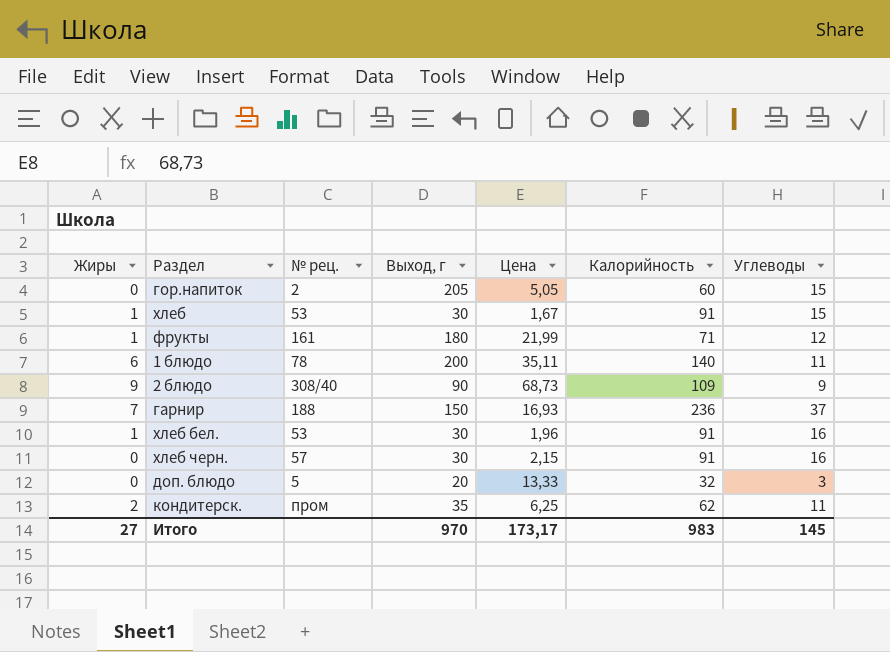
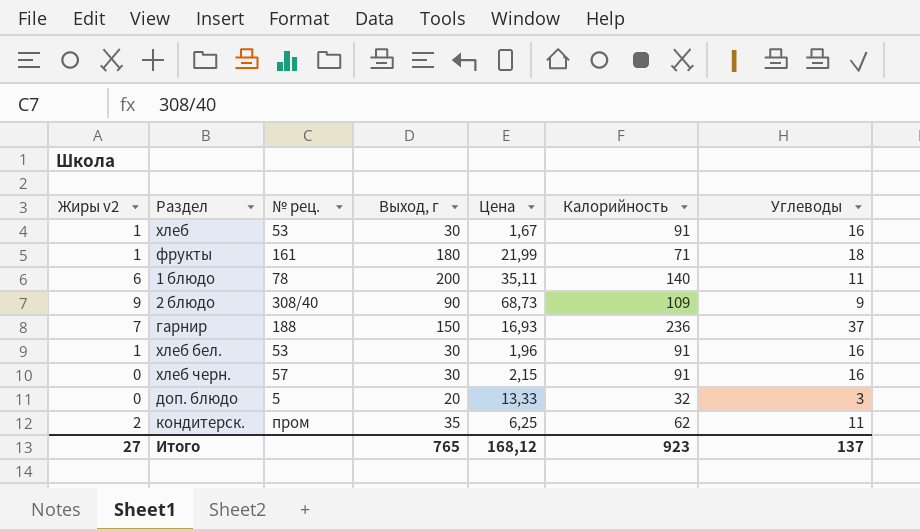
column name: Жиры -> Жиры v2
row гор.напиток: 0 | 2 | 205 | 5,05 | 60 | 15 -> none
хлеб | Углеводы: 15 -> 16
фрукты | Углеводы: 12 -> 18
Итого | Выход, г: 970 -> 765
Итого | Цена: 173,17 -> 168,12
Итого | Калорийность: 983 -> 923
Итого | Углеводы: 145 -> 137

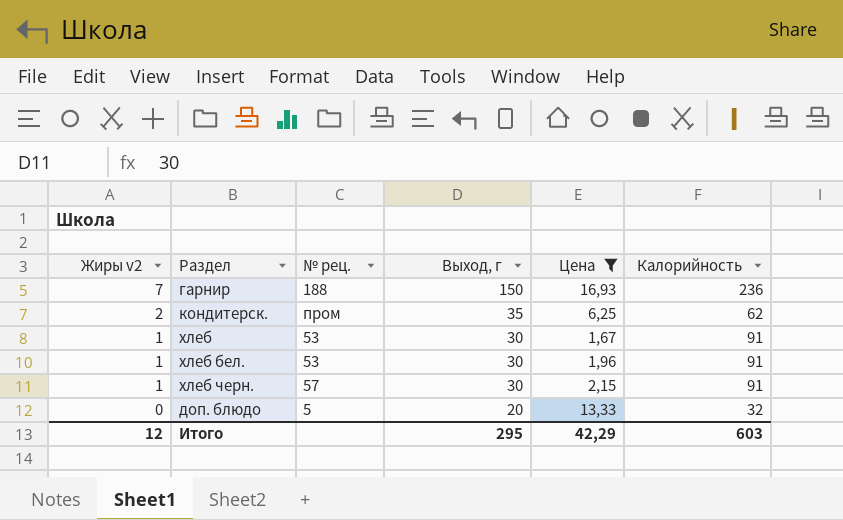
filter: none -> Цена <= 16,93
row order: none -> Жиры v2 descending
column Углеводы | position: 7 -> none
хлеб черн. | Жиры v2: 0 -> 1
Итого | Жиры v2: 27 -> 12
Итого | Выход, г: 765 -> 295
Итого | Цена: 168,12 -> 42,29
Итого | Калорийность: 923 -> 603

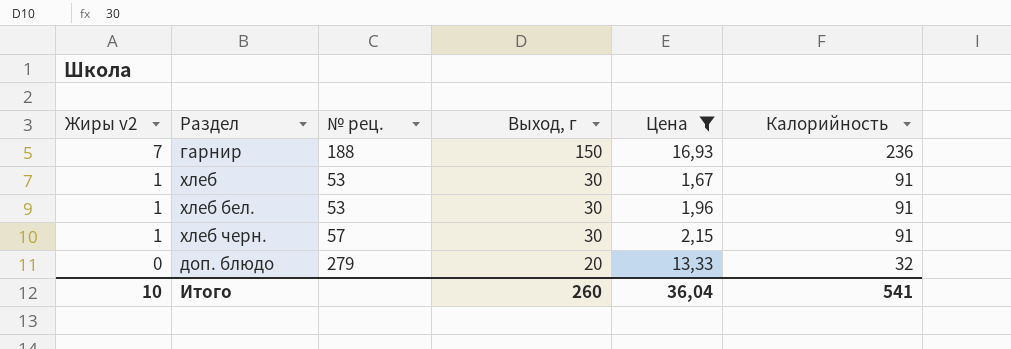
row кондитерск.: 2 | пром | 35 | 6,25 | 62 -> none
доп. блюдо | № рец.: 5 -> 279
Итого | Жиры v2: 12 -> 10
Итого | Выход, г: 295 -> 260
Итого | Цена: 42,29 -> 36,04
Итого | Калорийность: 603 -> 541

